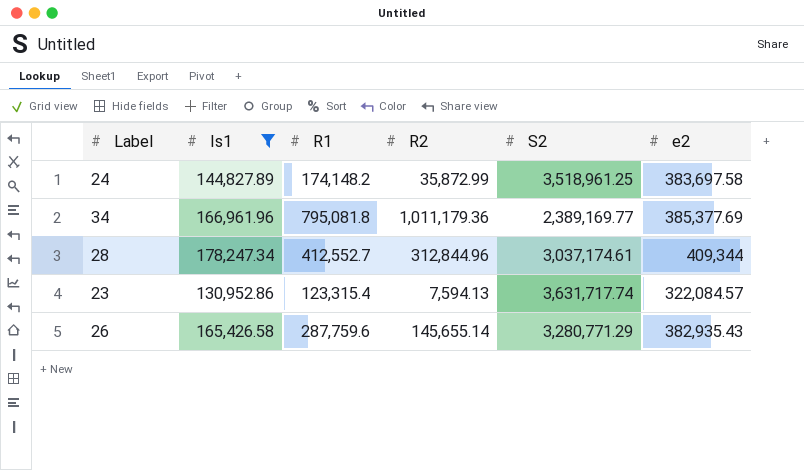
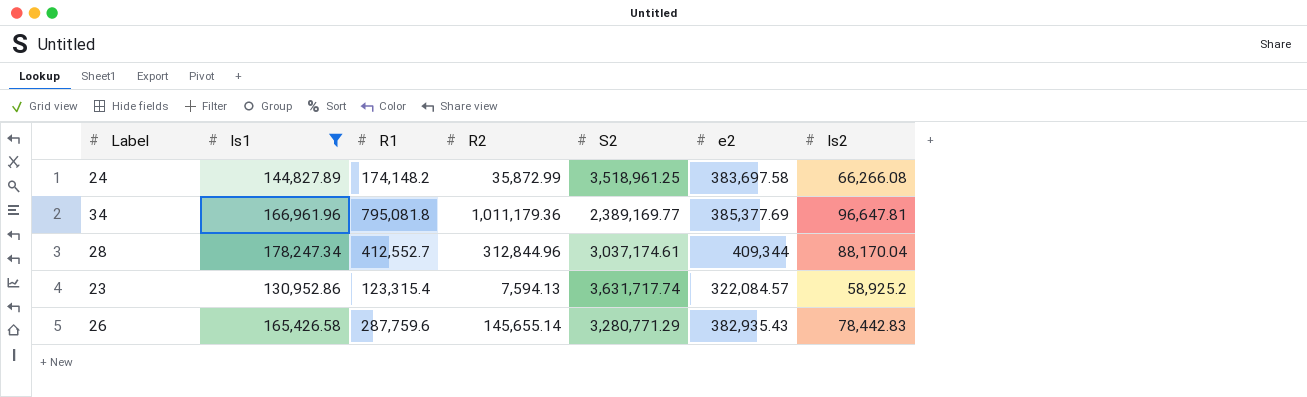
column Is2 | position: none -> 7

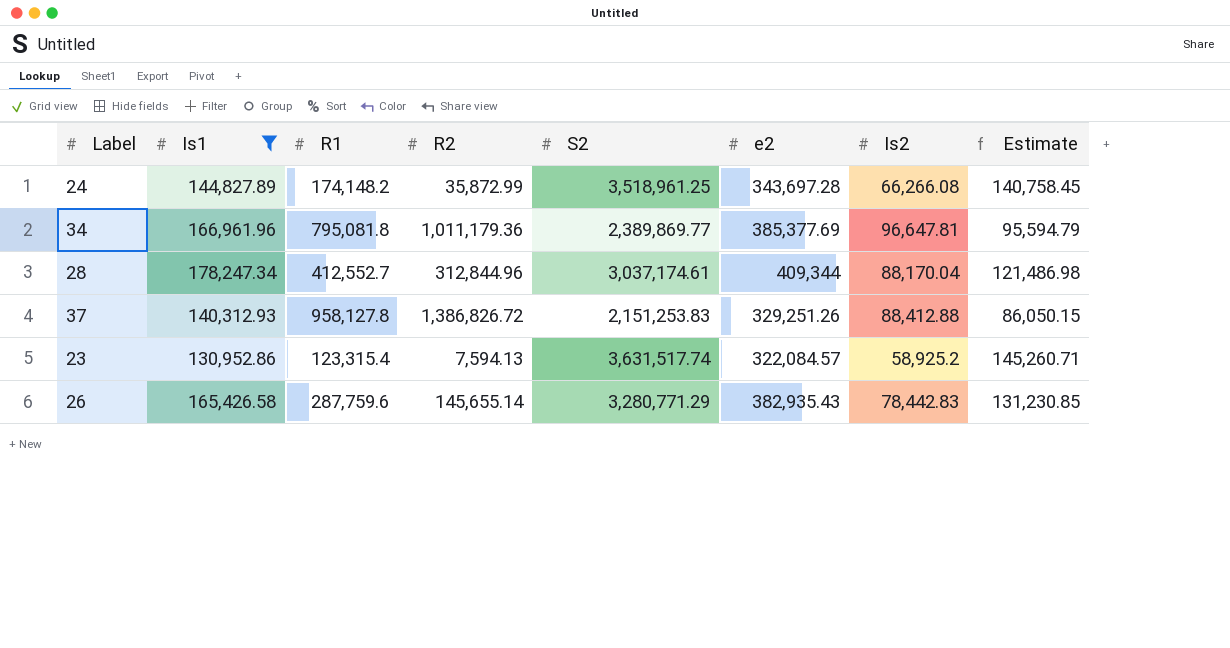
column Estimate | formula: none -> [S2] * 0.04
24 | e2: 383,697.58 -> 343,697.28
34 | S2: 2,389,169.77 -> 2,389,869.77
row 37: none -> 140,312.93 | 958,127.8 | 1,386,826.72 | 2,151,253.83 | 329,251.26 | 88,412.88 | 86,050.15
23 | S2: 3,631,717.74 -> 3,631,517.74

